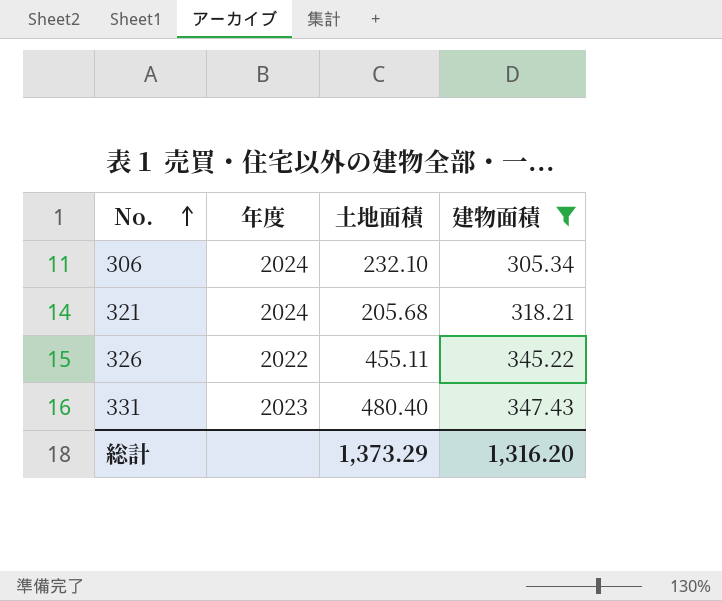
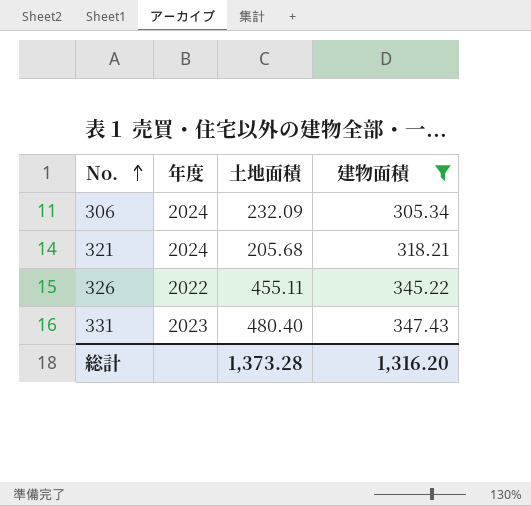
306 | 土地面積: 232.10 -> 232.09
総計 | 土地面積: 1,373.29 -> 1,373.28

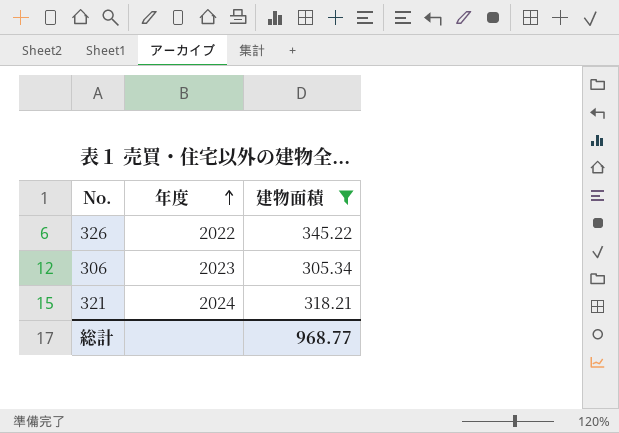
row order: No. ascending -> 年度 ascending
column 土地面積 | position: 3 -> none
row 331: 2023 | 480.40 | 347.43 -> none
306 | 年度: 2024 -> 2023
総計 | 建物面積: 1,316.20 -> 968.77

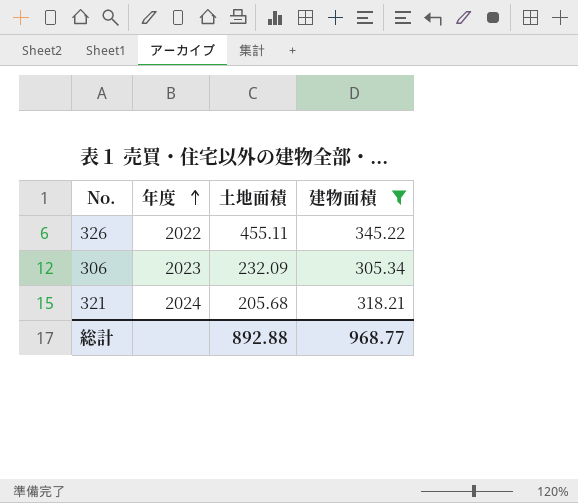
column 土地面積 | position: none -> 3

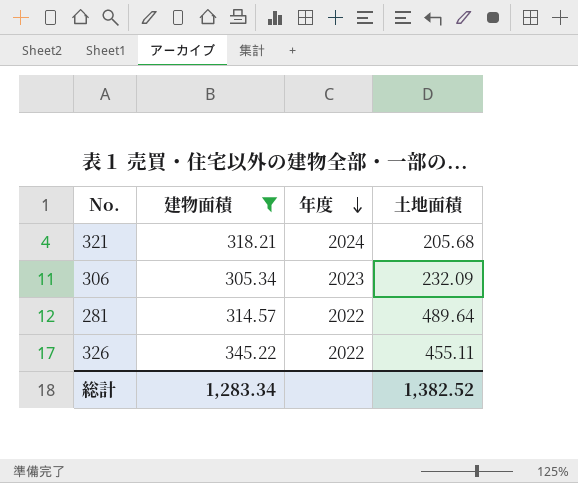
row order: 年度 ascending -> 年度 descending
column 建物面積 | position: 4 -> 2
row 281: none -> 314.57 | 2022 | 489.64
総計 | 建物面積: 968.77 -> 1,283.34
総計 | 土地面積: 892.88 -> 1,382.52

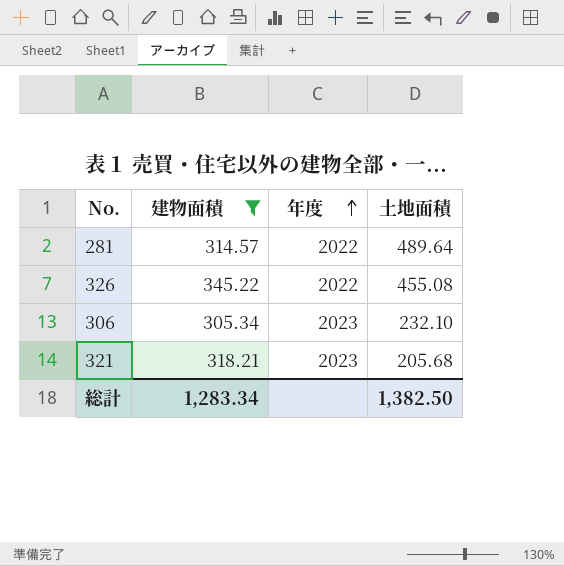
row order: 年度 descending -> 年度 ascending
326 | 土地面積: 455.11 -> 455.08
306 | 土地面積: 232.09 -> 232.10
321 | 年度: 2024 -> 2023
総計 | 土地面積: 1,382.52 -> 1,382.50

